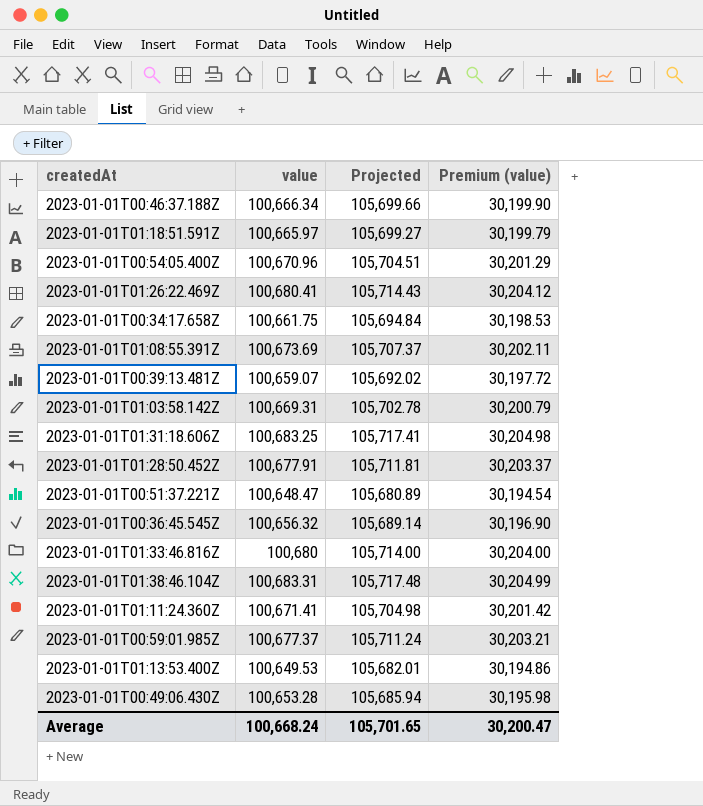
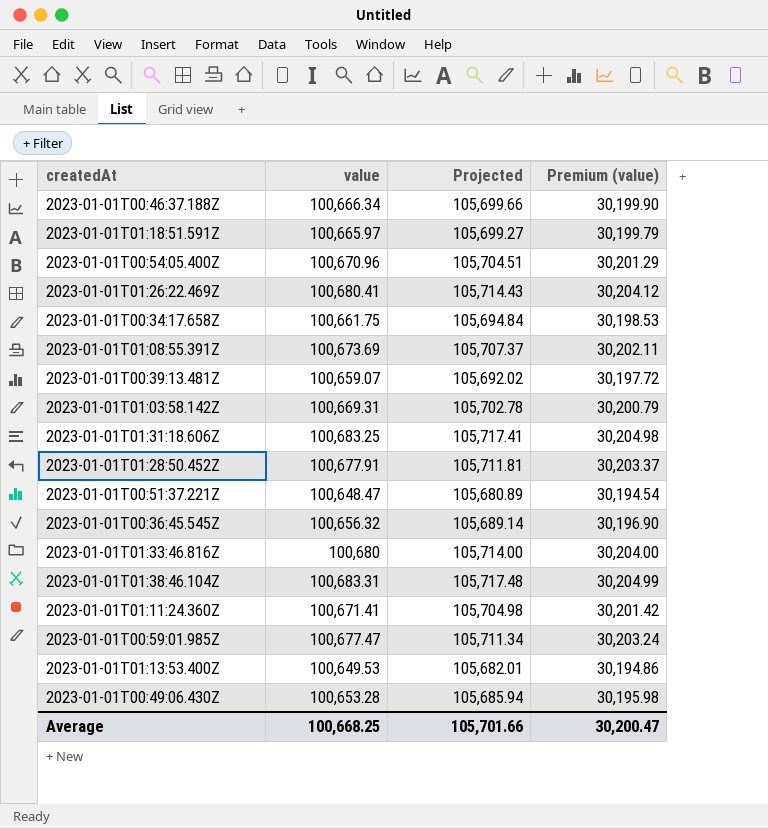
2023-01-01T00:59:01.985Z | value: 100,677.37 -> 100,677.47
2023-01-01T00:59:01.985Z | Projected: 105,711.24 -> 105,711.34
2023-01-01T00:59:01.985Z | Premium (value): 30,203.21 -> 30,203.24
Average | value: 100,668.24 -> 100,668.25
Average | Projected: 105,701.65 -> 105,701.66

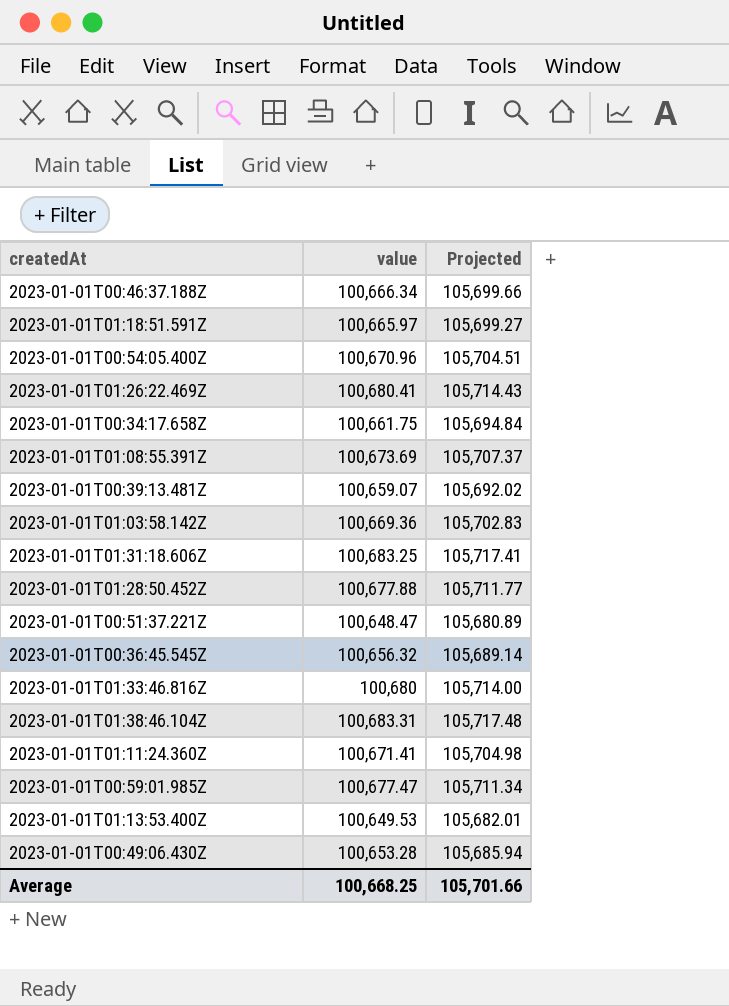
column Premium (value) | formula: [value] * 0.3 -> none
2023-01-01T01:03:58.142Z | value: 100,669.31 -> 100,669.36
2023-01-01T01:03:58.142Z | Projected: 105,702.78 -> 105,702.83
2023-01-01T01:28:50.452Z | value: 100,677.91 -> 100,677.88
2023-01-01T01:28:50.452Z | Projected: 105,711.81 -> 105,711.77

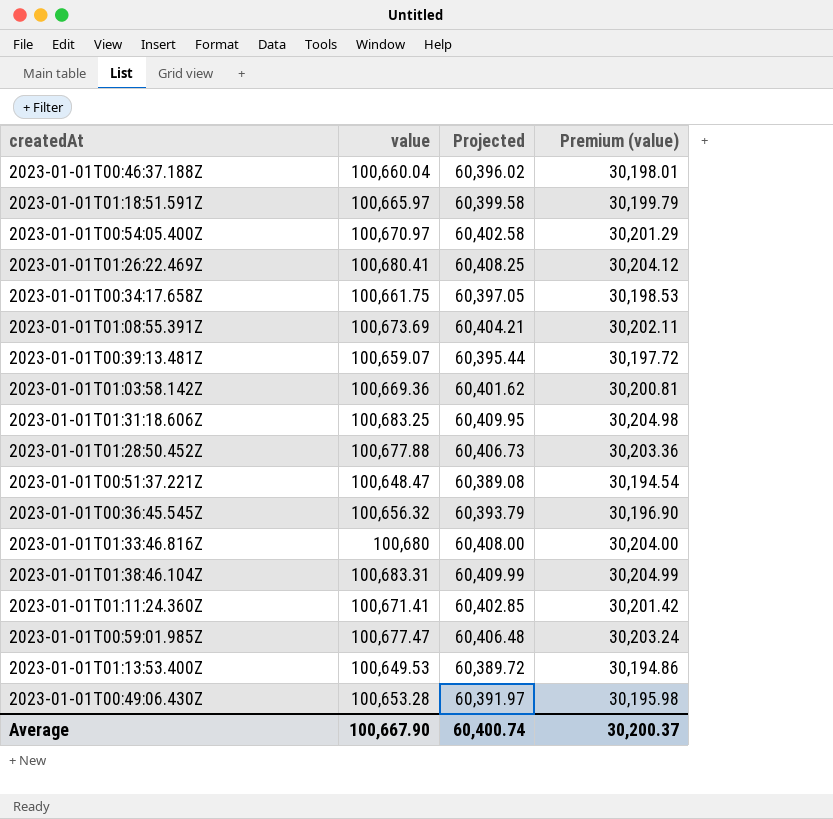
column Projected | formula: [value] * 1.05 -> [value] * 0.6
column Premium (value) | formula: none -> [value] * 0.3
2023-01-01T00:46:37.188Z | value: 100,666.34 -> 100,660.04
2023-01-01T00:54:05.400Z | value: 100,670.96 -> 100,670.97
Average | value: 100,668.25 -> 100,667.90
Average | Projected: 105,701.66 -> 60,400.74

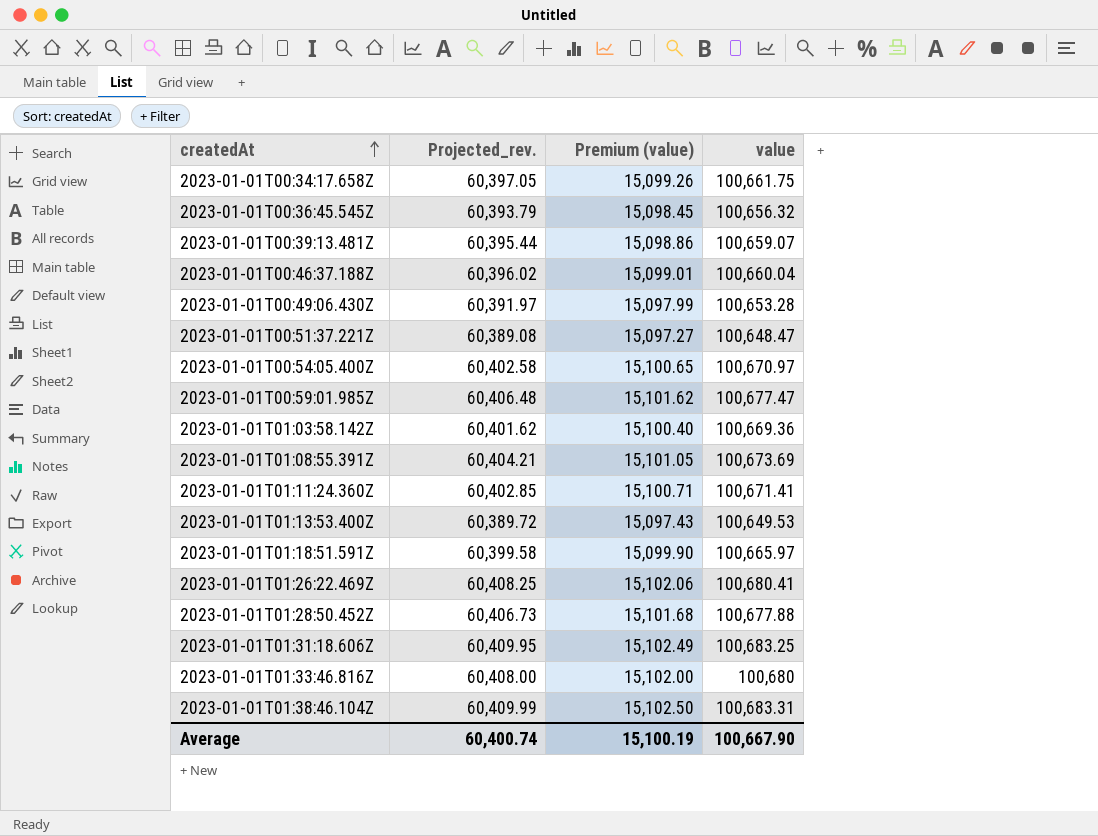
row order: none -> createdAt ascending
column name: Projected -> Projected_rev.
column Premium (value) | formula: [value] * 0.3 -> [value] * 0.15
column value | position: 2 -> 4
Average | Premium (value): 30,200.37 -> 15,100.19

